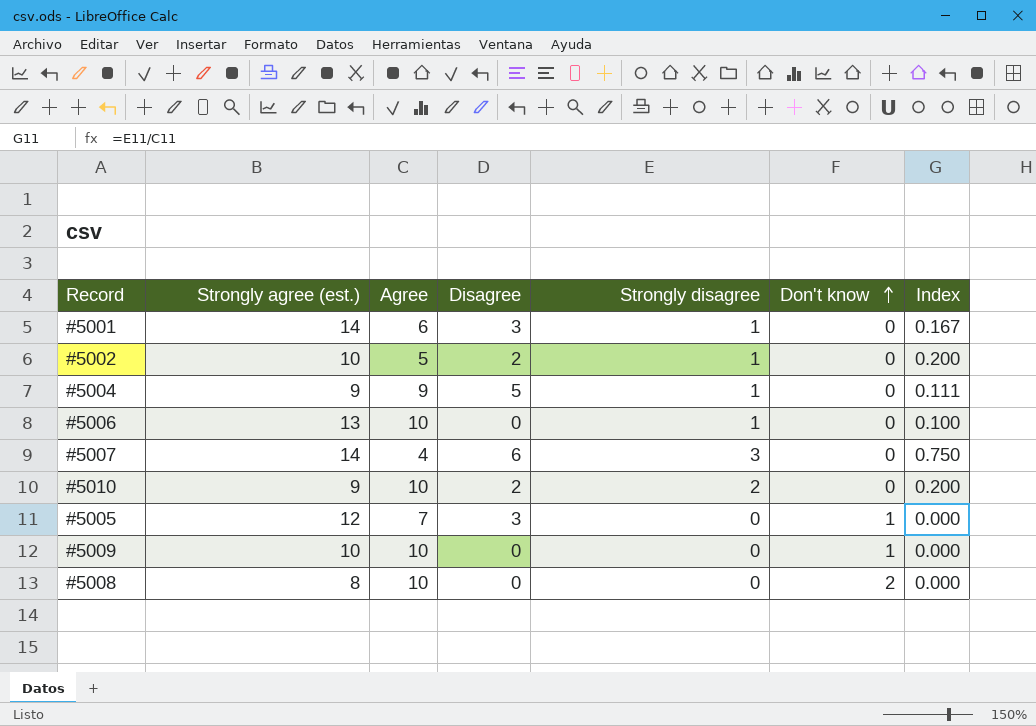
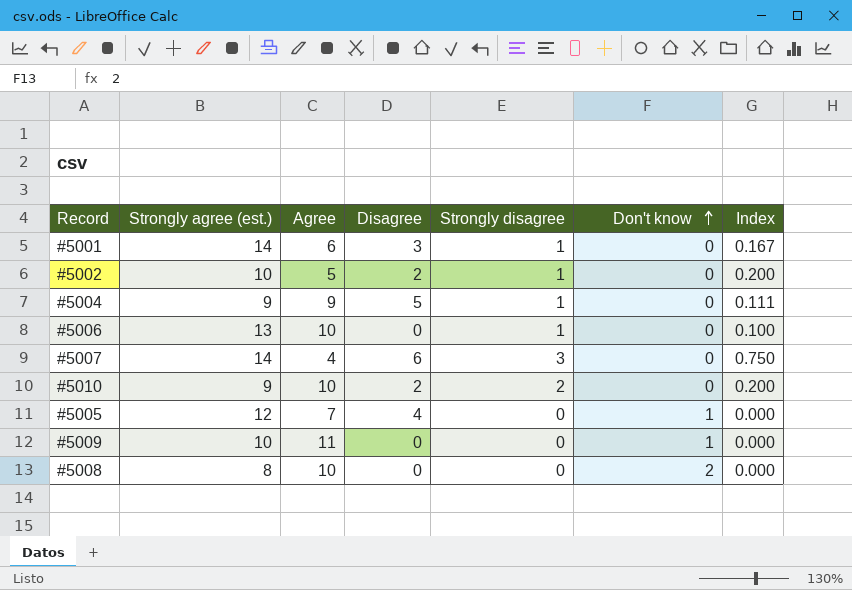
#5005 | Disagree: 3 -> 4
#5009 | Agree: 10 -> 11

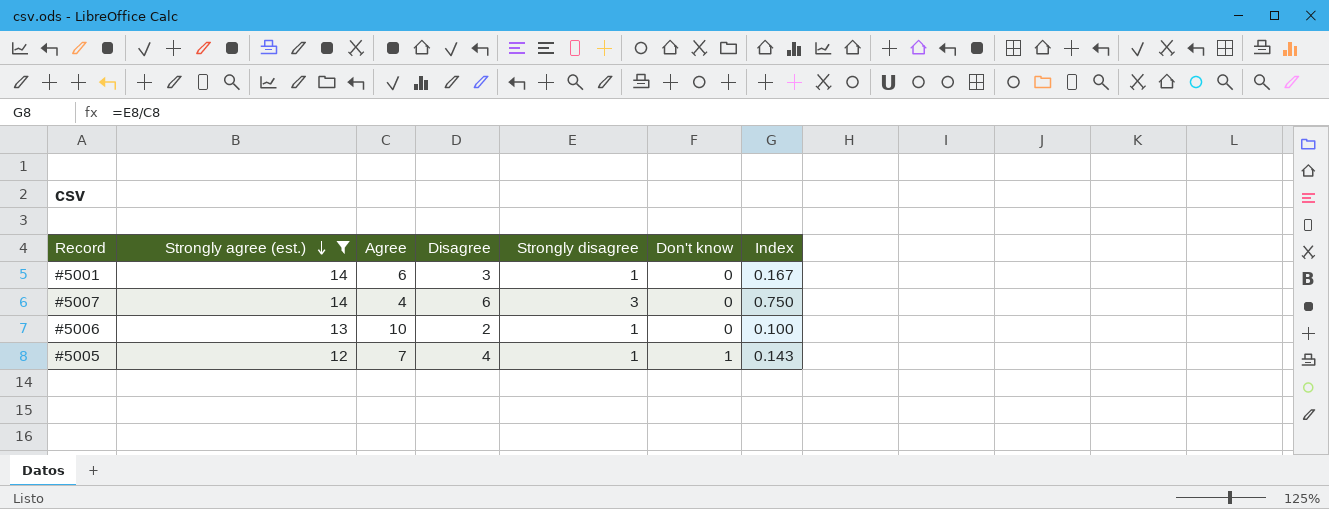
filter: none -> Strongly agree (est.) >= 12
row order: Don't know ascending -> Strongly agree (est.) descending
#5006 | Disagree: 0 -> 2
#5005 | Strongly disagree: 0 -> 1
#5005 | Index: 0.000 -> 0.143

